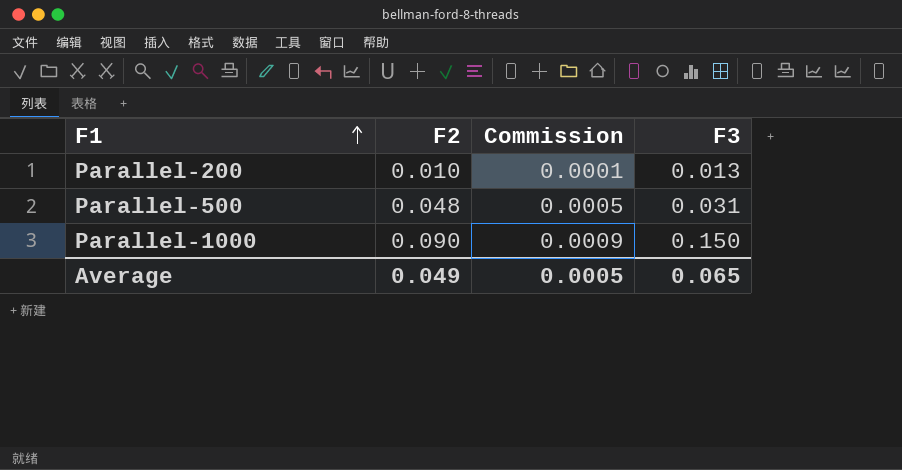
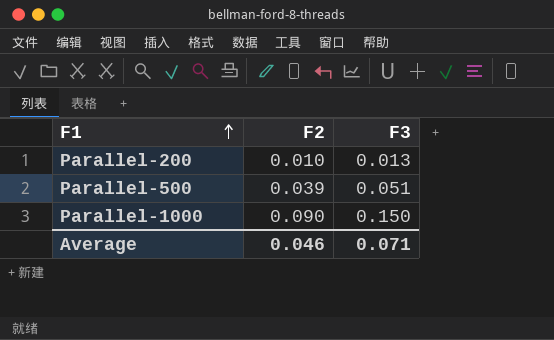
column Commission | formula: [F2] * 0.01 -> none
Parallel-500 | F2: 0.048 -> 0.039
Parallel-500 | F3: 0.031 -> 0.051
Average | F2: 0.049 -> 0.046
Average | F3: 0.065 -> 0.071

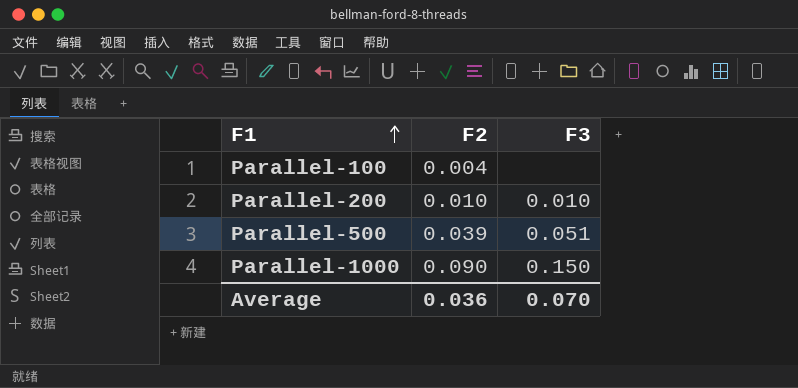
row Parallel-100: none -> 0.004 | none
Parallel-200 | F3: 0.013 -> 0.010
Average | F2: 0.046 -> 0.036
Average | F3: 0.071 -> 0.070

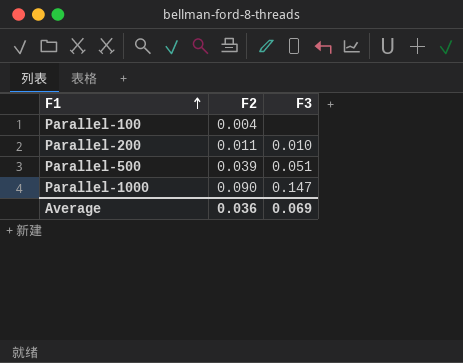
Parallel-200 | F2: 0.010 -> 0.011
Parallel-1000 | F3: 0.150 -> 0.147
Average | F3: 0.070 -> 0.069

